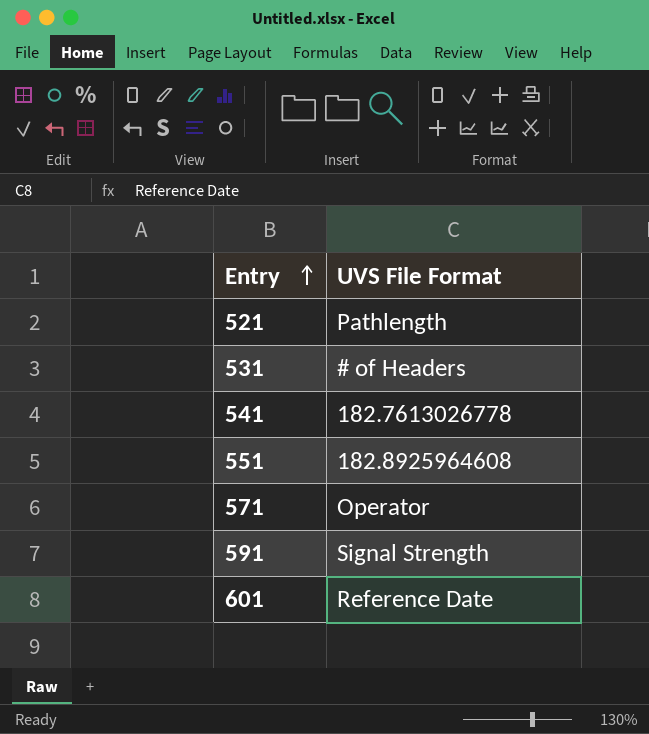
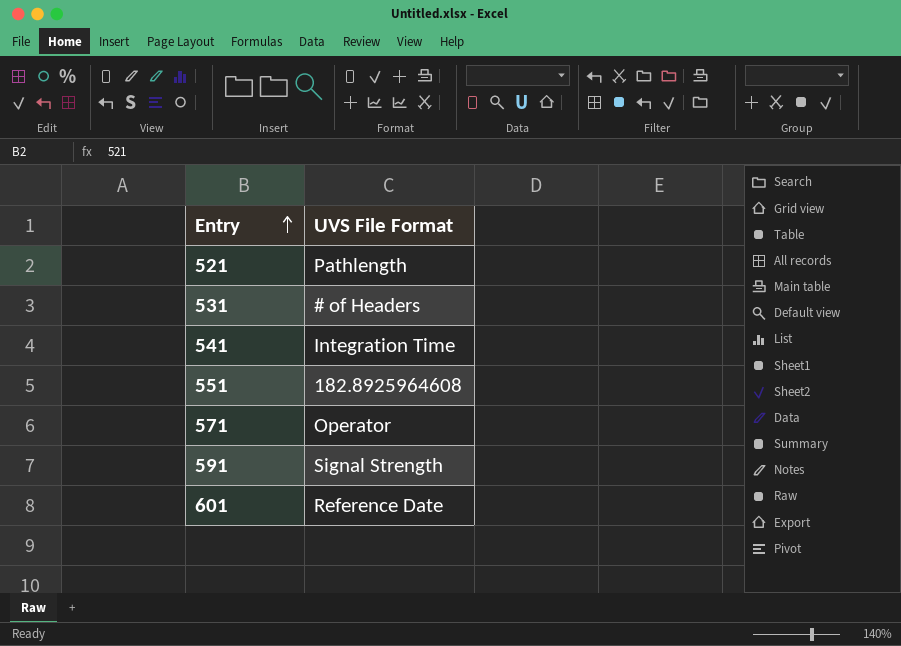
541 | UVS File Format: 182.7613026778 -> Integration Time

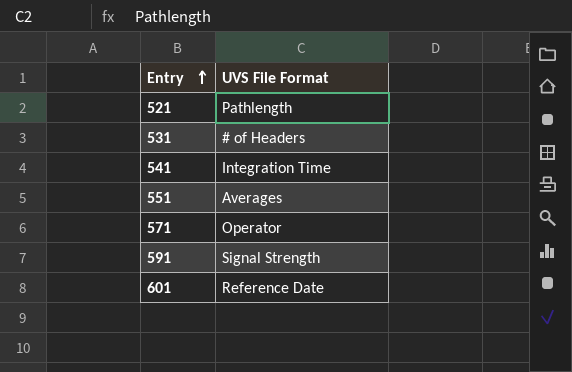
551 | UVS File Format: 182.8925964608 -> Averages

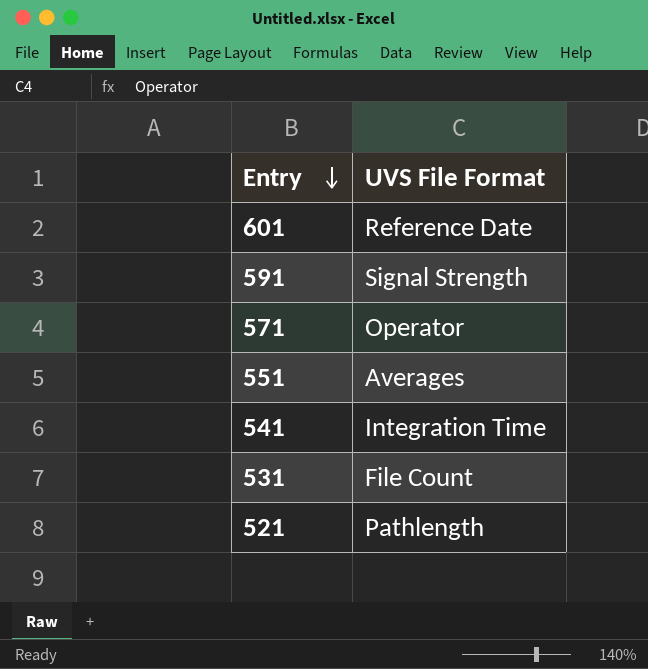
row order: Entry ascending -> Entry descending
531 | UVS File Format: # of Headers -> File Count

